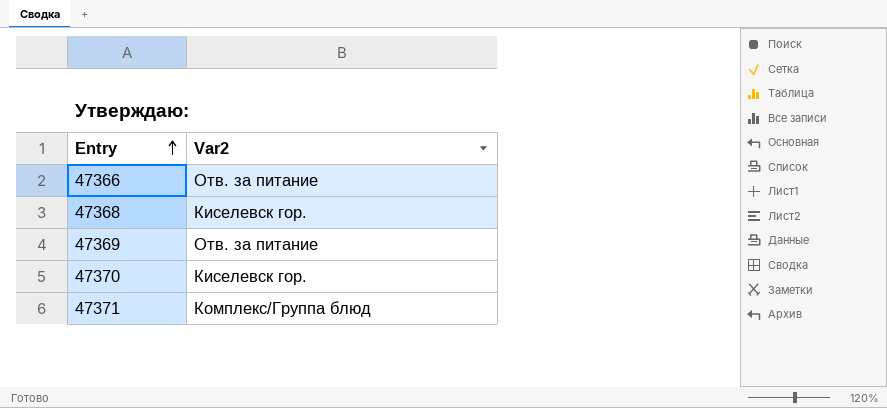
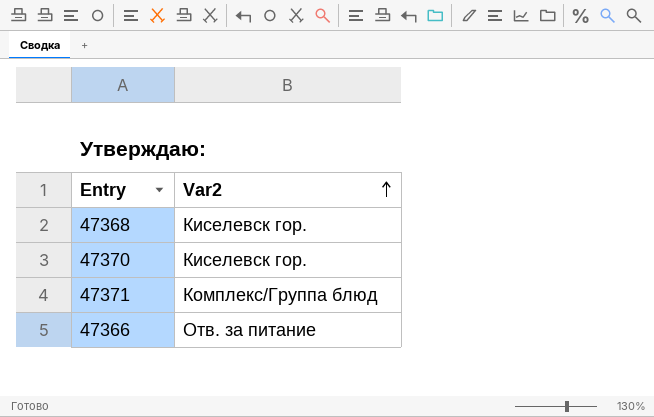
row order: Entry ascending -> Var2 ascending
row 47369: Отв. за питание -> none

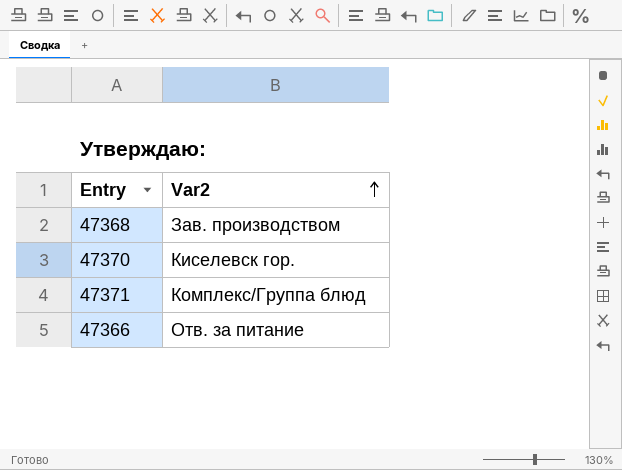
47368 | Var2: Киселевск гор. -> Зав. производством

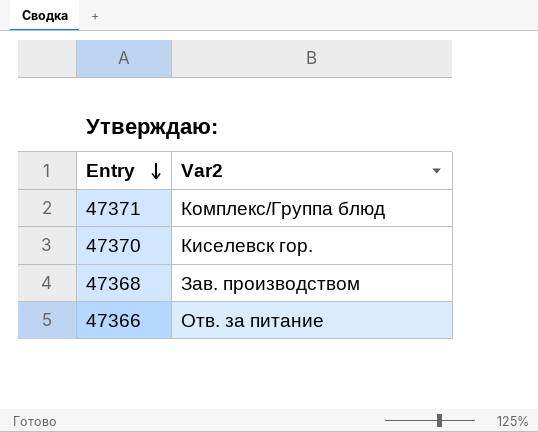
row order: Var2 ascending -> Entry descending

